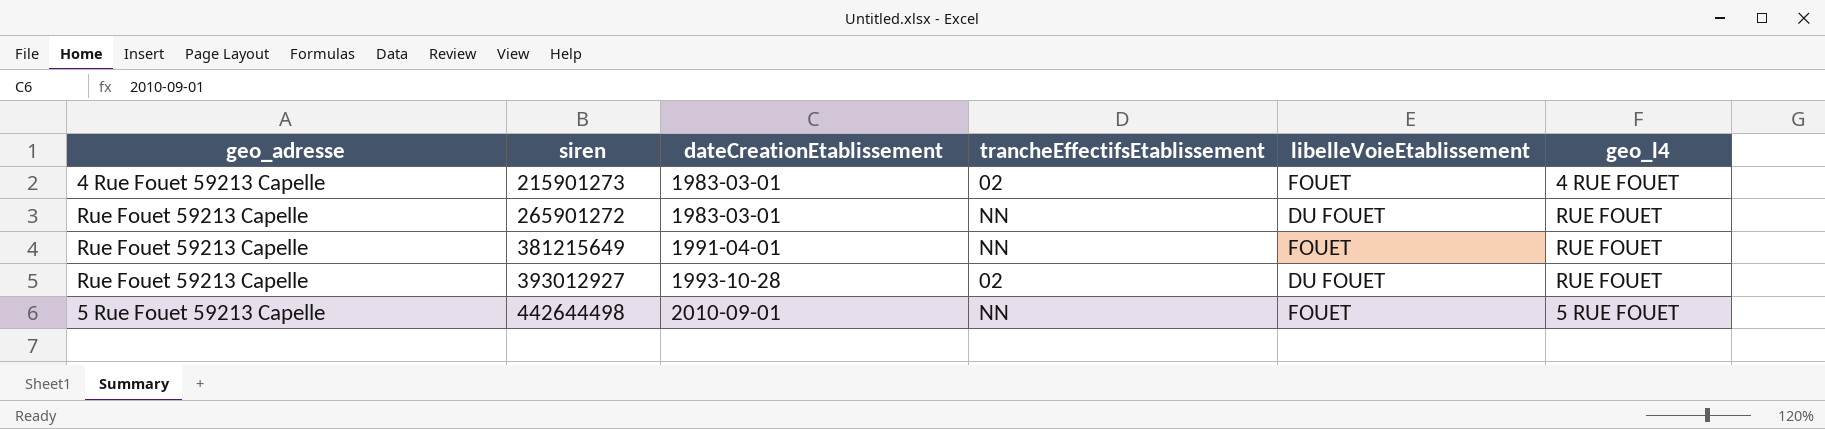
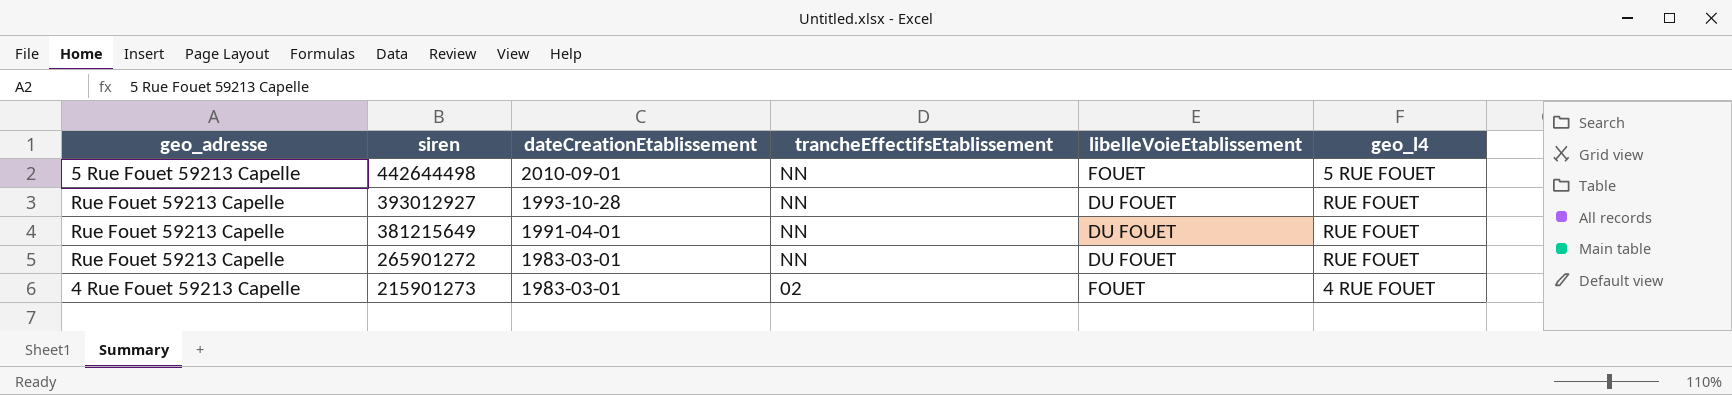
row order: siren ascending -> siren descending
393012927 | trancheEffectifsEtablissement: 02 -> NN
381215649 | libelleVoieEtablissement: FOUET -> DU FOUET

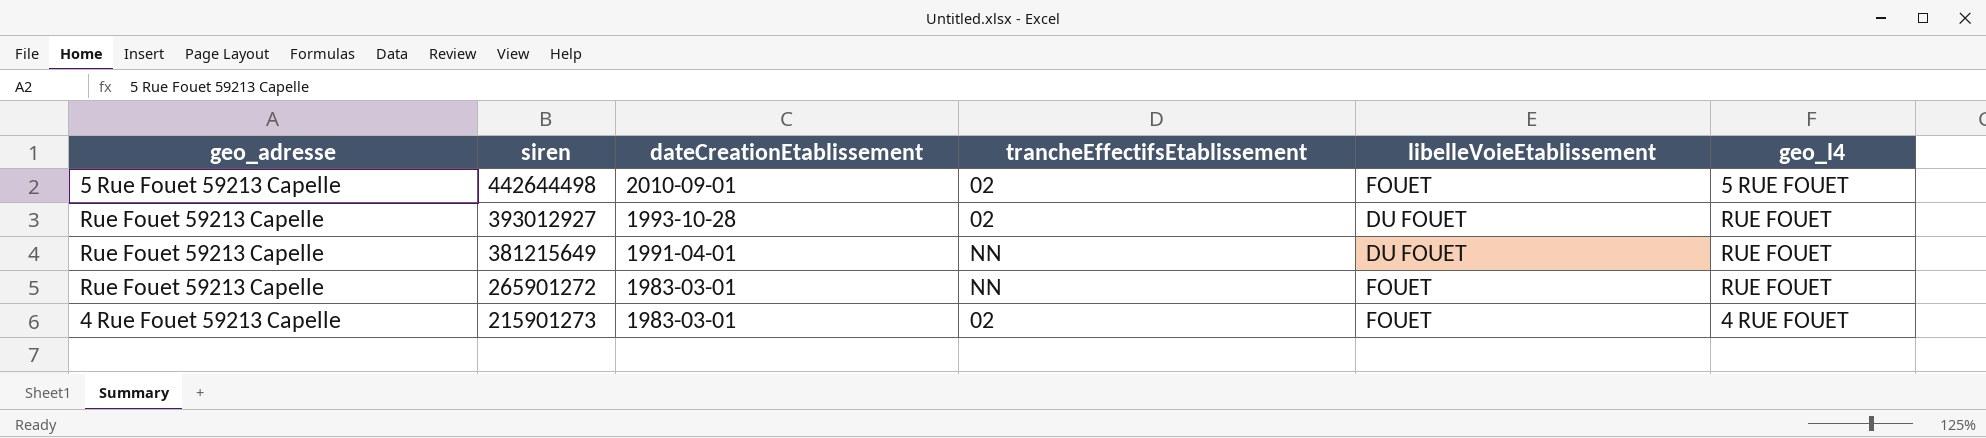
442644498 | trancheEffectifsEtablissement: NN -> 02
393012927 | trancheEffectifsEtablissement: NN -> 02
265901272 | libelleVoieEtablissement: DU FOUET -> FOUET

